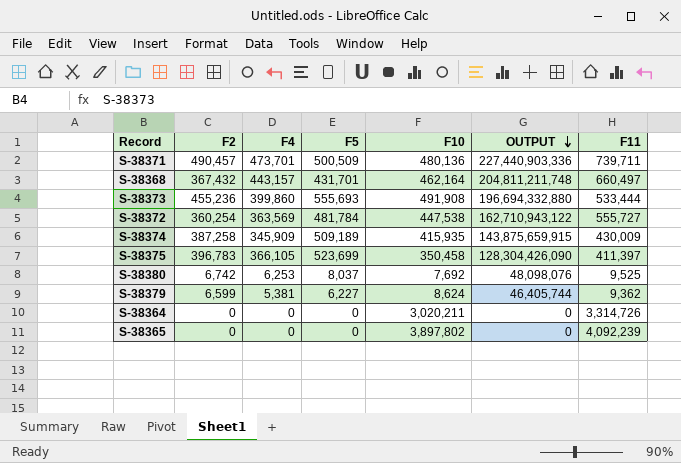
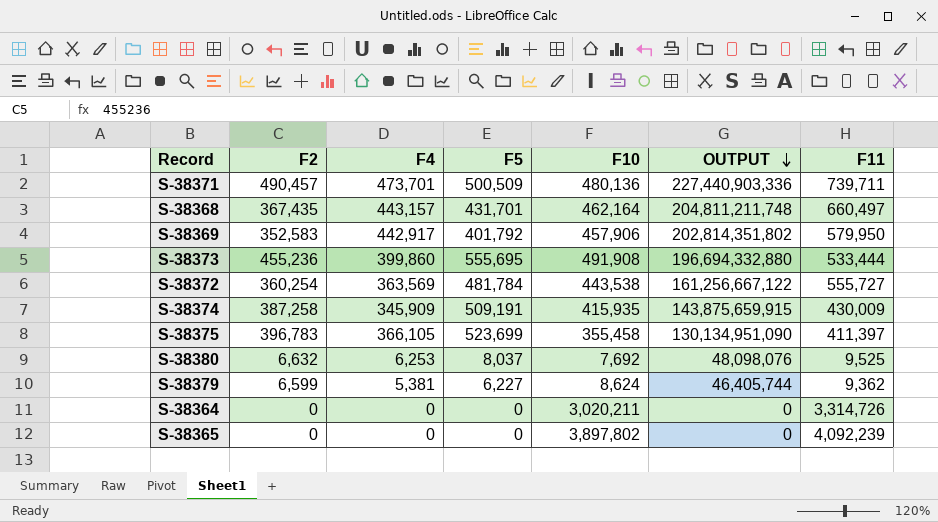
S-38368 | F2: 367,432 -> 367,435
row S-38369: none -> 352,583 | 442,917 | 401,792 | 457,906 | 202,814,351,802 | 579,950
S-38373 | F5: 555,693 -> 555,695
S-38372 | F10: 447,538 -> 443,538
S-38372 | OUTPUT: 162,710,943,122 -> 161,256,667,122
S-38374 | F5: 509,189 -> 509,191
S-38375 | F10: 350,458 -> 355,458
S-38375 | OUTPUT: 128,304,426,090 -> 130,134,951,090
S-38380 | F2: 6,742 -> 6,632

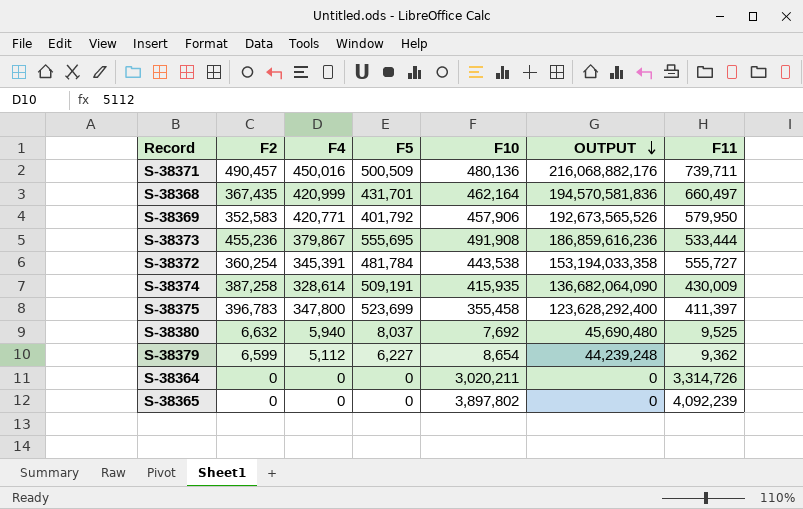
S-38371 | F4: 473,701 -> 450,016
S-38371 | OUTPUT: 227,440,903,336 -> 216,068,882,176
S-38368 | F4: 443,157 -> 420,999
S-38368 | OUTPUT: 204,811,211,748 -> 194,570,581,836
S-38369 | F4: 442,917 -> 420,771
S-38369 | OUTPUT: 202,814,351,802 -> 192,673,565,526
S-38373 | F4: 399,860 -> 379,867
S-38373 | OUTPUT: 196,694,332,880 -> 186,859,616,236
S-38372 | F4: 363,569 -> 345,391
S-38372 | OUTPUT: 161,256,667,122 -> 153,194,033,358
S-38374 | F4: 345,909 -> 328,614
S-38374 | OUTPUT: 143,875,659,915 -> 136,682,064,090
S-38375 | F4: 366,105 -> 347,800
S-38375 | OUTPUT: 130,134,951,090 -> 123,628,292,400
S-38380 | F4: 6,253 -> 5,940
S-38380 | OUTPUT: 48,098,076 -> 45,690,480
S-38379 | F4: 5,381 -> 5,112
S-38379 | F10: 8,624 -> 8,654
S-38379 | OUTPUT: 46,405,744 -> 44,239,248

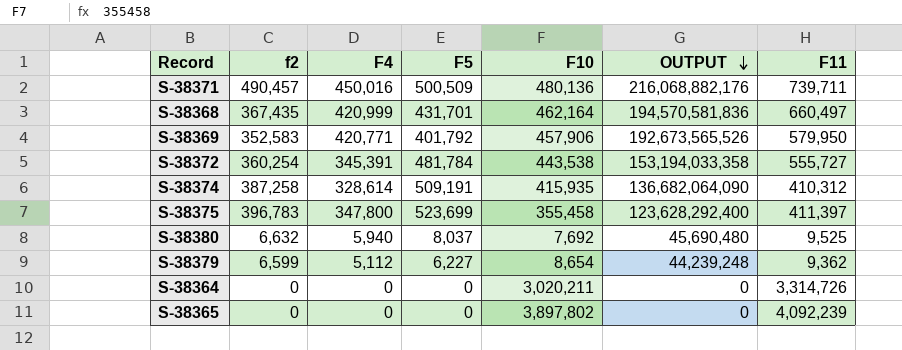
column name: F2 -> f2
row S-38373: 455,236 | 379,867 | 555,695 | 491,908 | 186,859,616,236 | 533,444 -> none
S-38374 | F11: 430,009 -> 410,312

